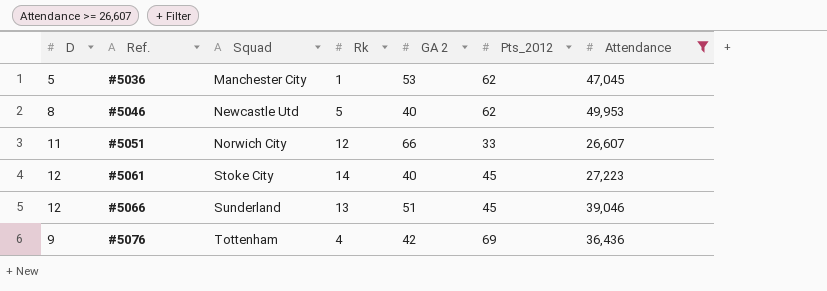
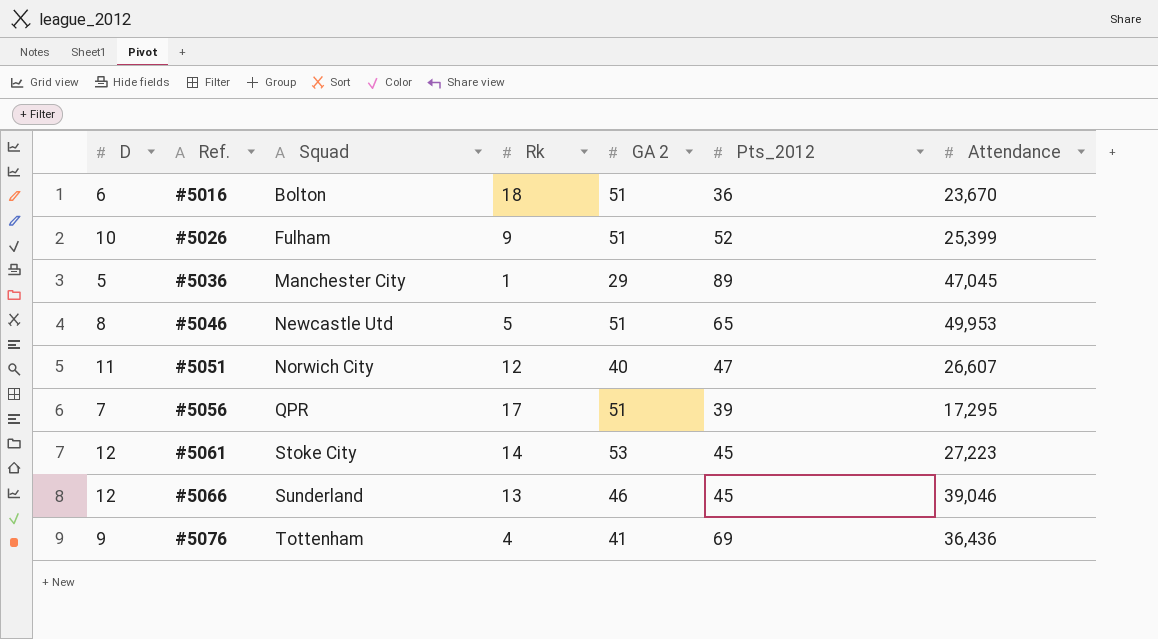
filter: Attendance >= 26,607 -> none
#5036 | GA 2: 53 -> 29
#5036 | Pts_2012: 62 -> 89
#5046 | GA 2: 40 -> 51
#5046 | Pts_2012: 62 -> 65
#5051 | GA 2: 66 -> 40
#5051 | Pts_2012: 33 -> 47
#5061 | GA 2: 40 -> 53
#5066 | GA 2: 51 -> 46
#5076 | GA 2: 42 -> 41

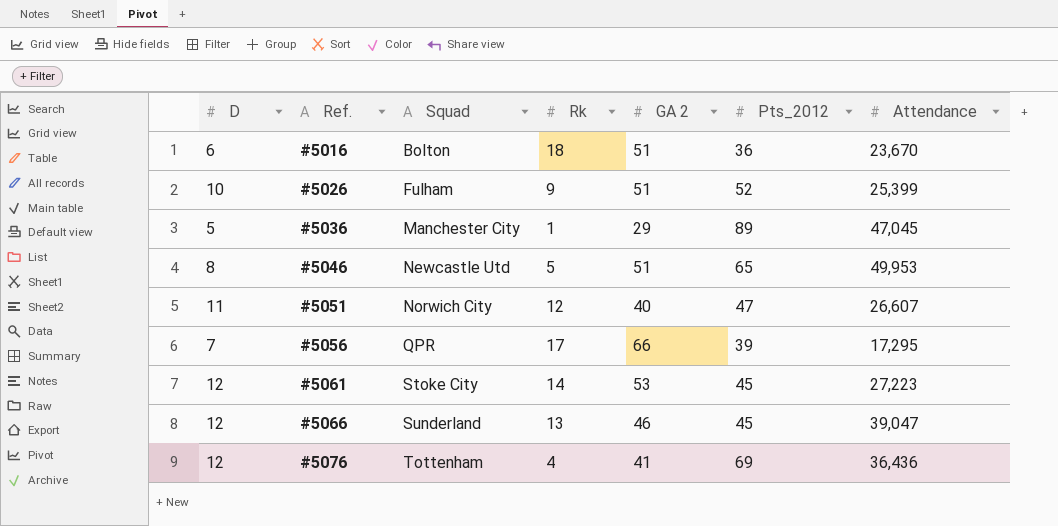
#5056 | GA 2: 51 -> 66
#5066 | Attendance: 39,046 -> 39,047
#5076 | D: 9 -> 12

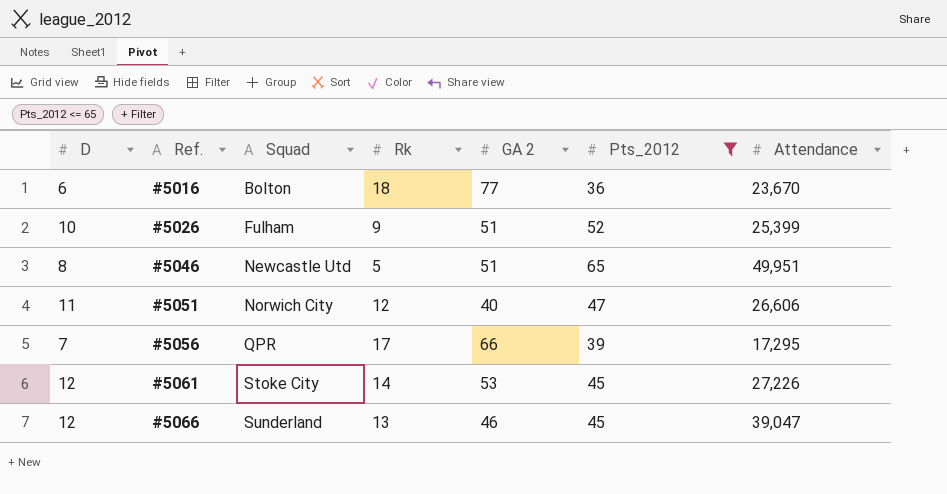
filter: none -> Pts_2012 <= 65
#5016 | GA 2: 51 -> 77
#5046 | Attendance: 49,953 -> 49,951
#5051 | Attendance: 26,607 -> 26,606
#5061 | Attendance: 27,223 -> 27,226

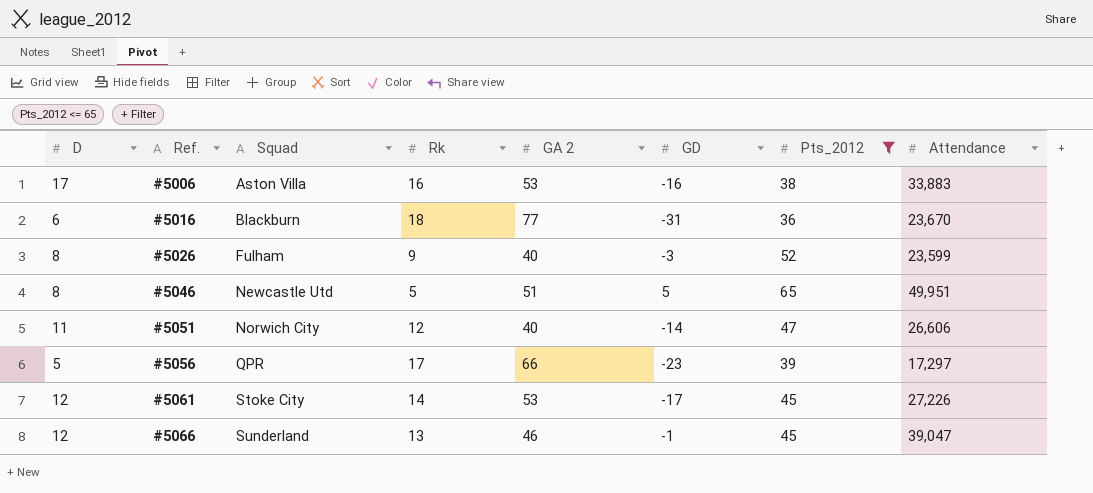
column GD | position: none -> 6
row #5006: none -> 17 | Aston Villa | 16 | 53 | -16 | 38 | 33,883
#5016 | Squad: Bolton -> Blackburn
#5026 | D: 10 -> 8
#5026 | GA 2: 51 -> 40
#5026 | Attendance: 25,399 -> 23,599
#5056 | D: 7 -> 5
#5056 | Attendance: 17,295 -> 17,297

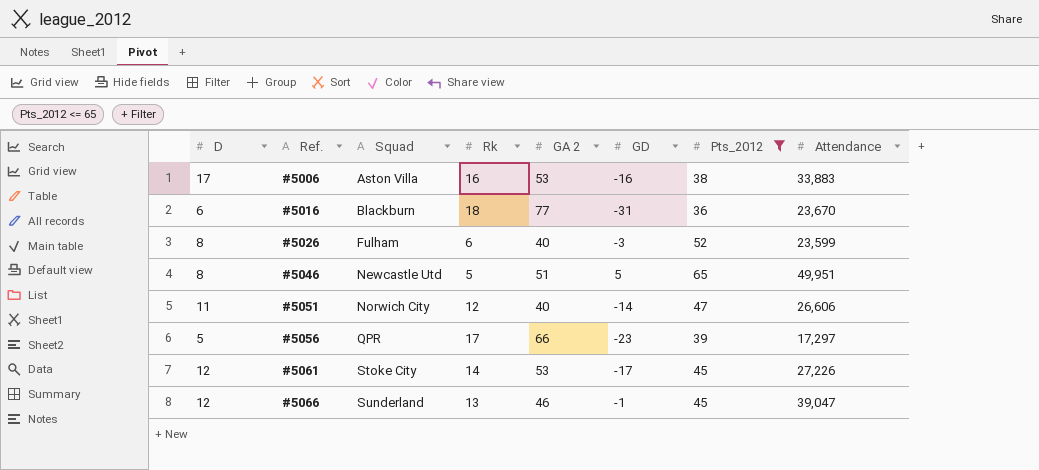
#5026 | Rk: 9 -> 6

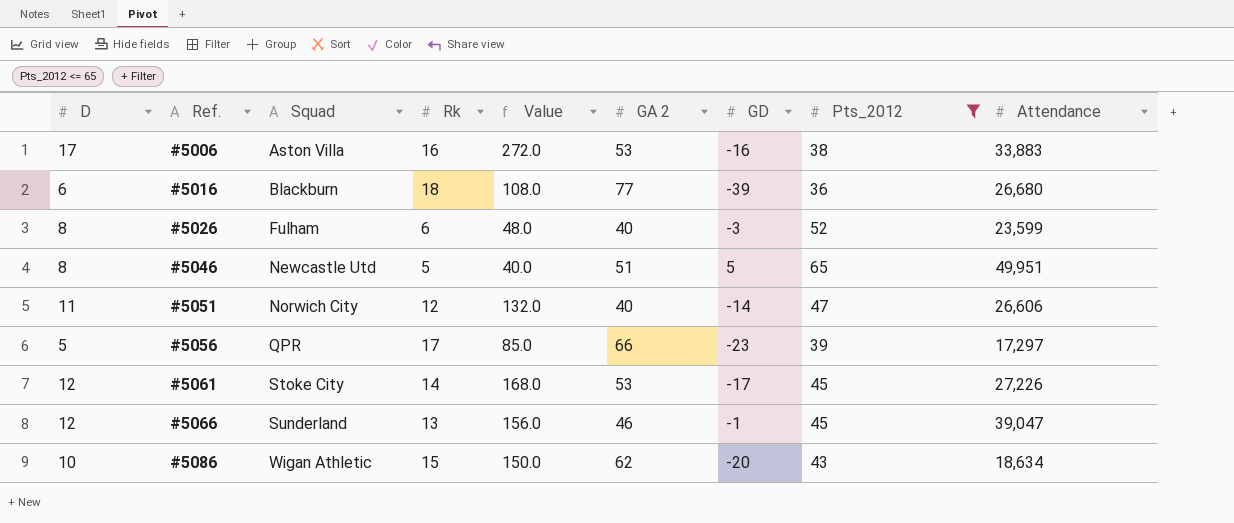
column Value | formula: none -> [D] * [Rk]
#5016 | GD: -31 -> -39
#5016 | Attendance: 23,670 -> 26,680
row #5086: none -> 10 | Wigan Athletic | 15 | 150.0 | 62 | -20 | 43 | 18,634

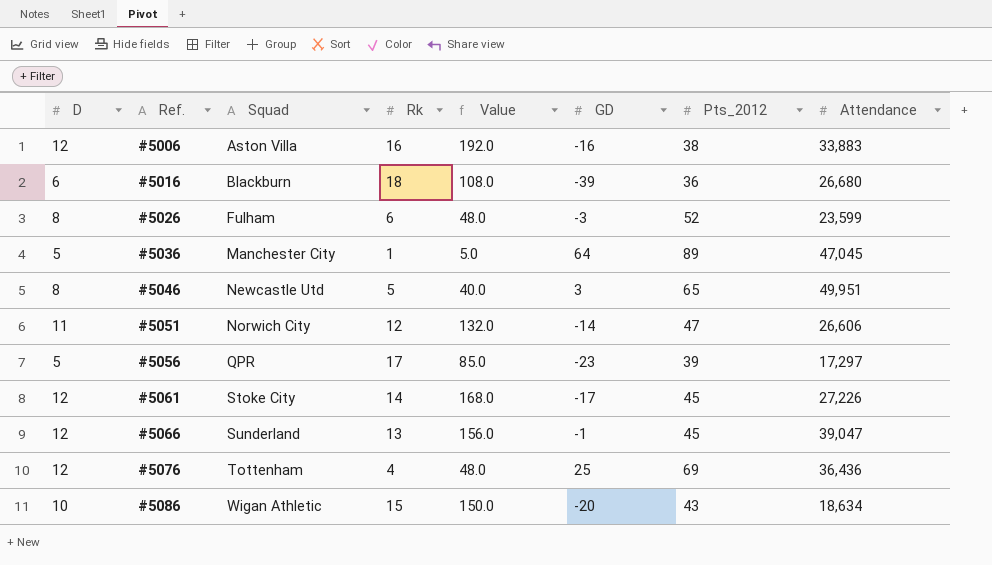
filter: Pts_2012 <= 65 -> none
column GA 2 | position: 6 -> none
#5006 | D: 17 -> 12
#5006 | Value: 272.0 -> 192.0
#5046 | GD: 5 -> 3

